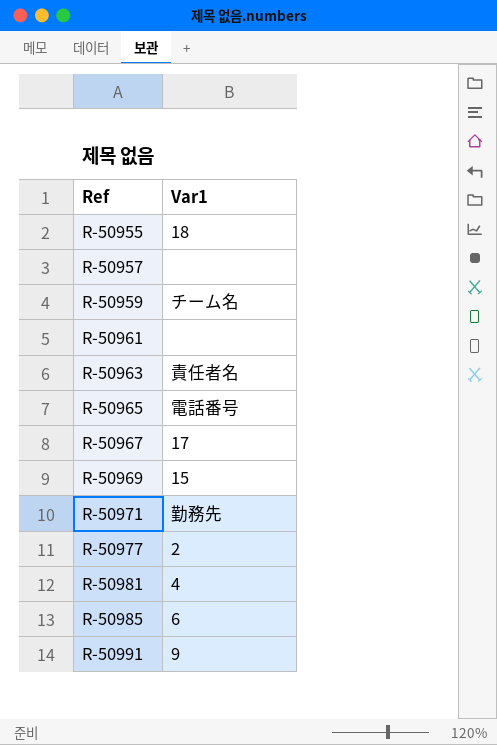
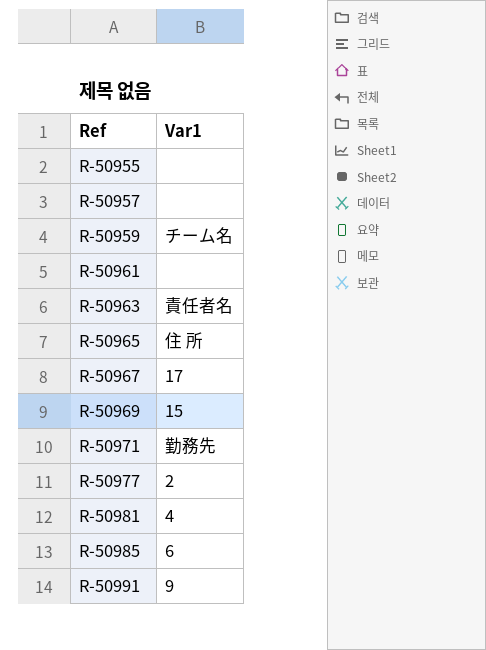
R-50955 | Var1: 18 -> none
R-50965 | Var1: 電話番号 -> 住 所

